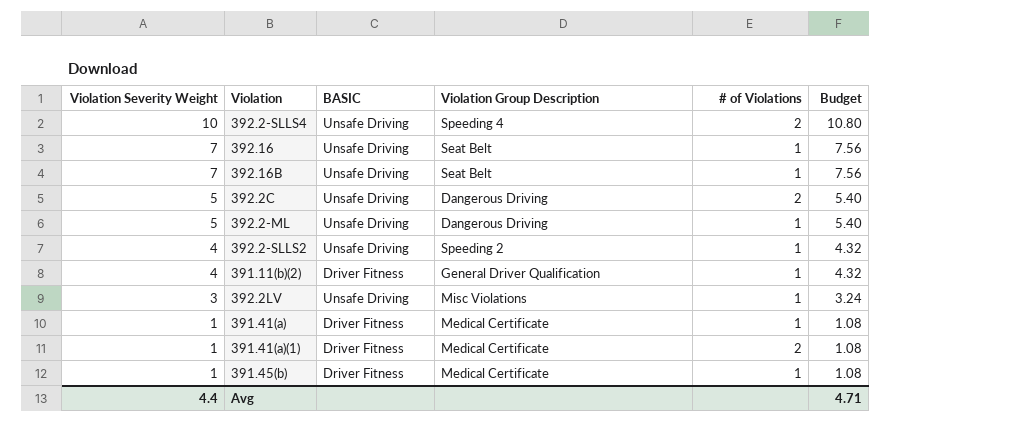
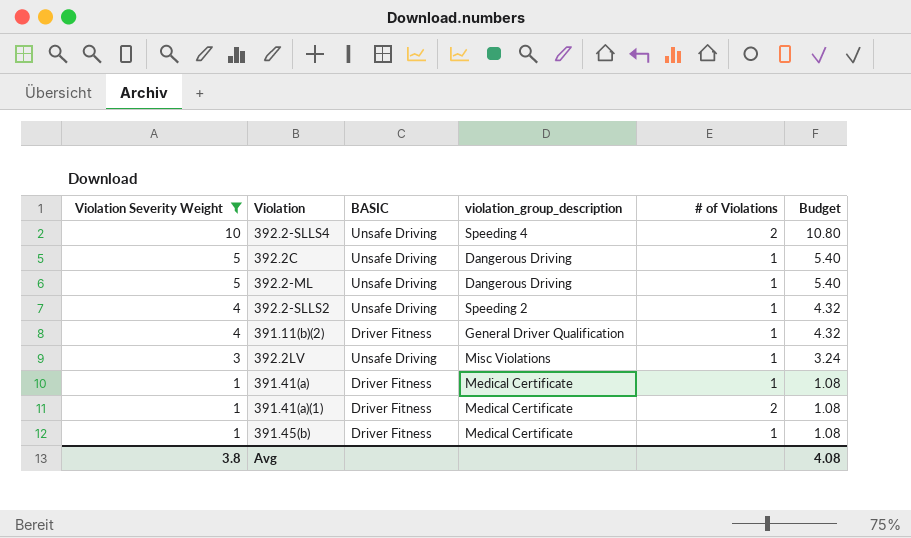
filter: none -> Violation Severity Weight != 7
column name: Violation Group Description -> violation_group_description
392.2C | # of Violations: 2 -> 1
Avg | Violation Severity Weight: 4.4 -> 3.8
Avg | Budget: 4.71 -> 4.08

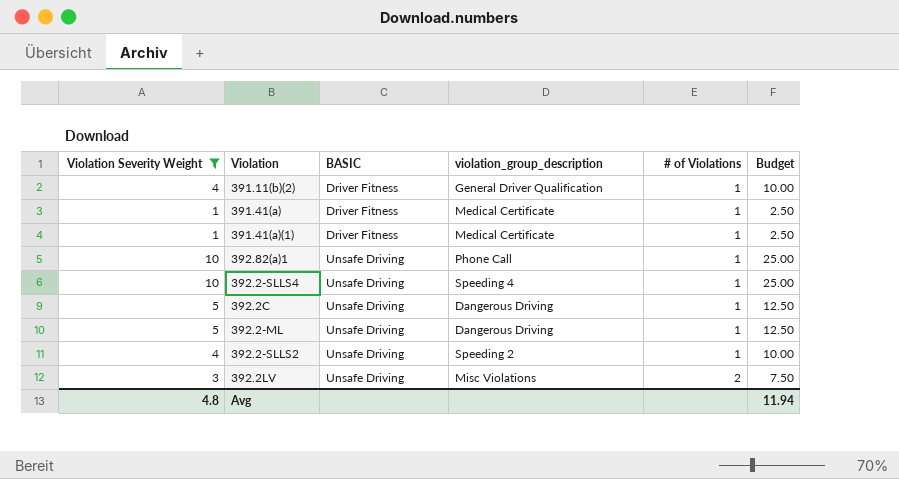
row order: Violation Severity Weight descending -> BASIC ascending
column Budget | formula: [Violation Severity Weight] * 1.08 -> [Violation Severity Weight] * 2.5
row 391.45(b): 1 | Driver Fitness | Medical Certificate | 1 | 1.08 -> none
391.41(a)(1) | # of Violations: 2 -> 1
row 392.82(a)1: none -> 10 | Unsafe Driving | Phone Call | 1 | 25.00
392.2-SLLS4 | # of Violations: 2 -> 1
392.2LV | # of Violations: 1 -> 2
Avg | Violation Severity Weight: 3.8 -> 4.8
Avg | Budget: 4.08 -> 11.94

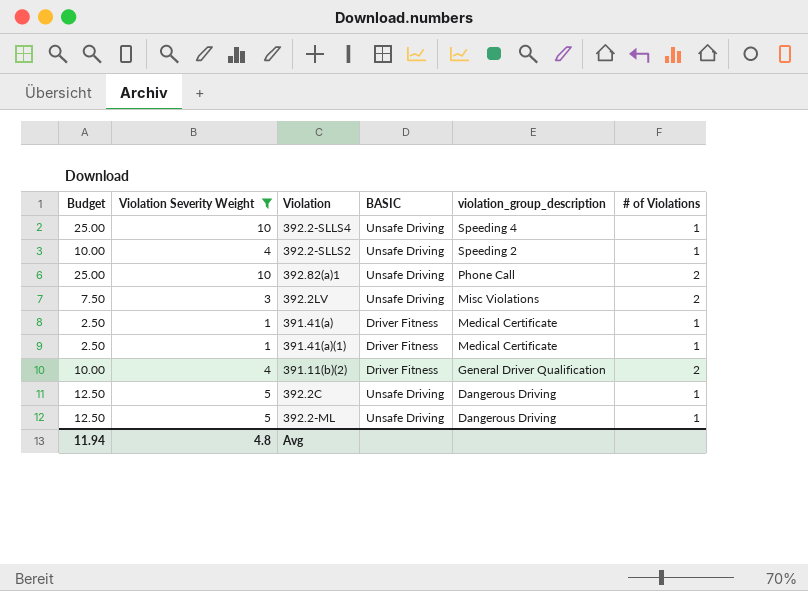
row order: BASIC ascending -> violation_group_description descending
column Budget | position: 6 -> 1
392.82(a)1 | # of Violations: 1 -> 2
391.11(b)(2) | # of Violations: 1 -> 2

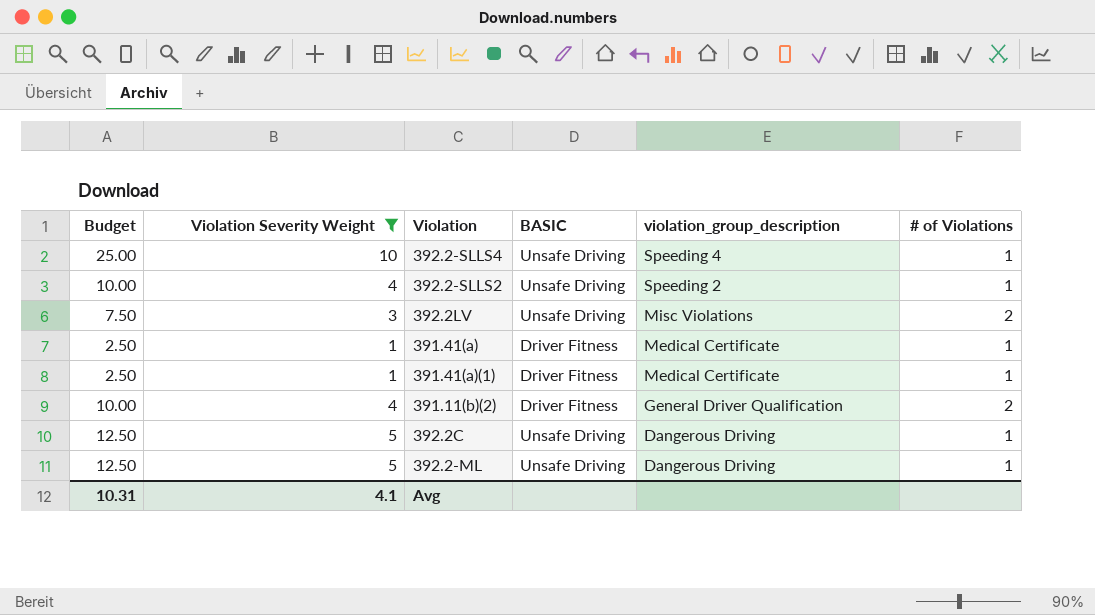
row 392.82(a)1: 25.00 | 10 | Unsafe Driving | Phone Call | 2 -> none
Avg | Budget: 11.94 -> 10.31
Avg | Violation Severity Weight: 4.8 -> 4.1

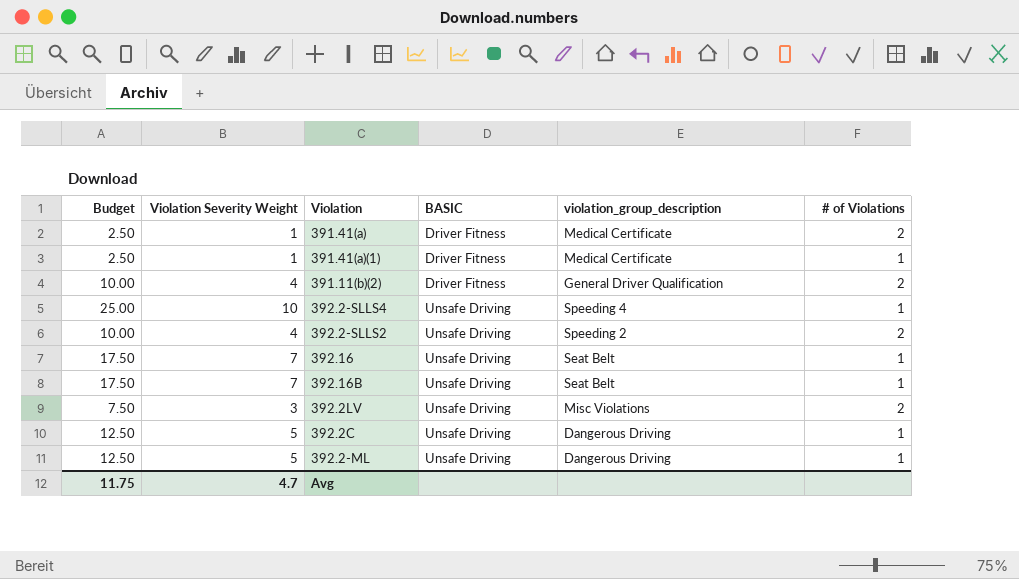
filter: Violation Severity Weight != 7 -> none
row order: violation_group_description descending -> BASIC ascending
391.41(a) | # of Violations: 1 -> 2
392.2-SLLS2 | # of Violations: 1 -> 2
Avg | Budget: 10.31 -> 11.75
Avg | Violation Severity Weight: 4.1 -> 4.7

